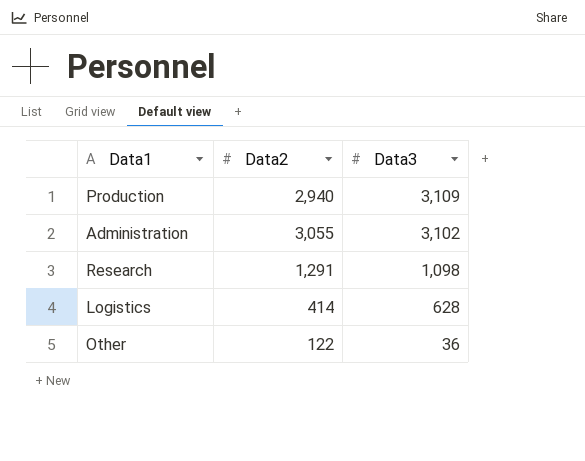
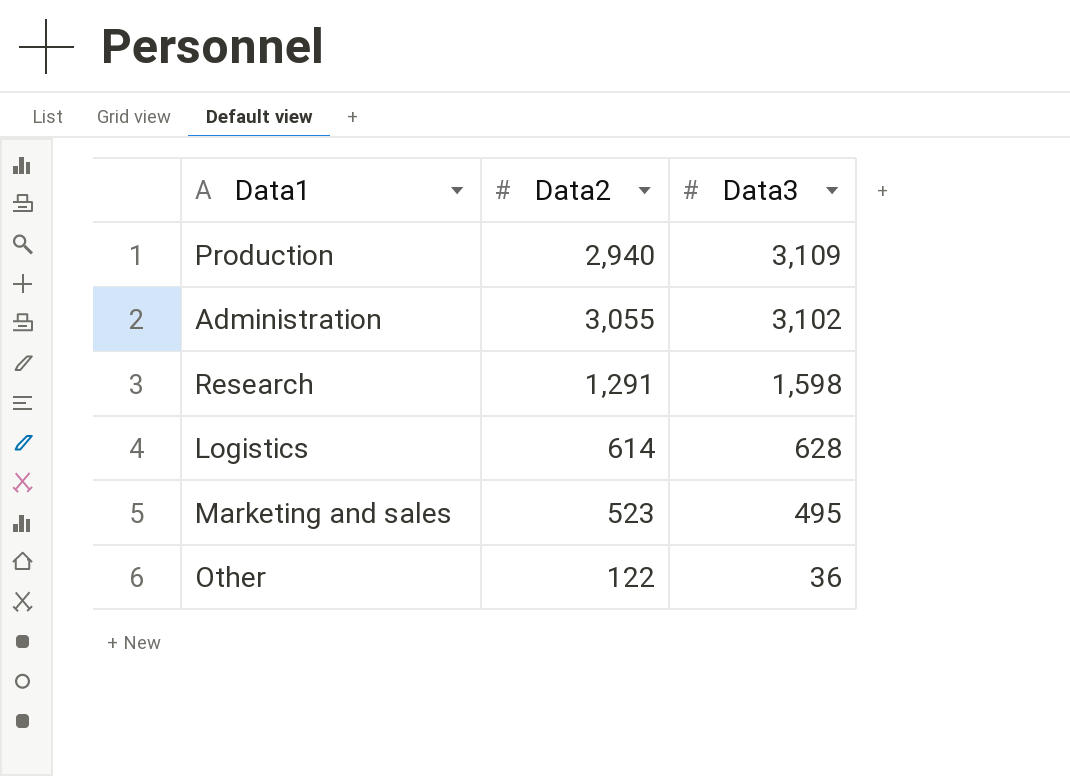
Research | Data3: 1,098 -> 1,598
Logistics | Data2: 414 -> 614
row Marketing and sales: none -> 523 | 495

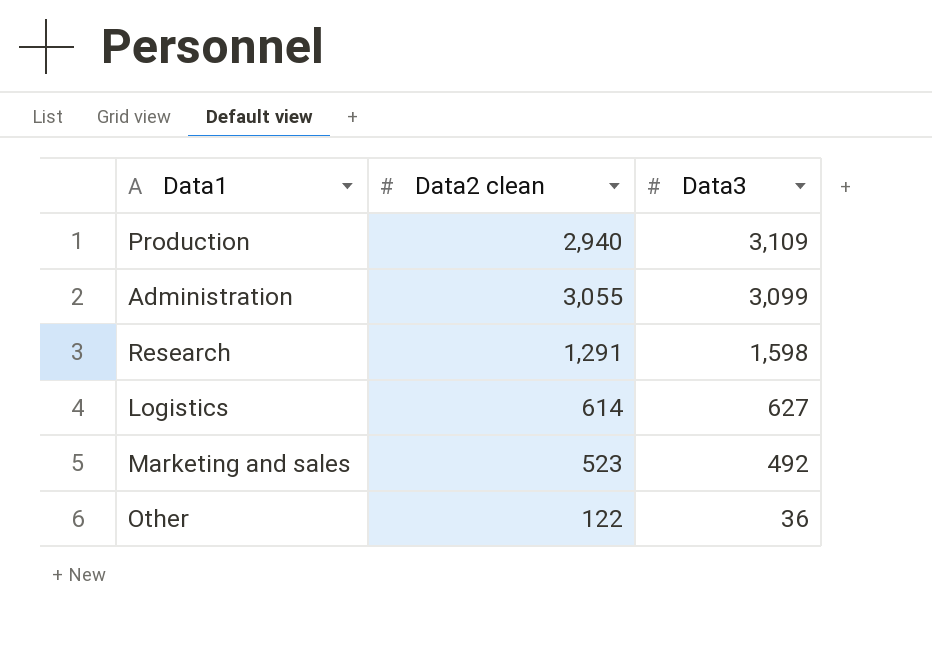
column name: Data2 -> Data2 clean
Administration | Data3: 3,102 -> 3,099
Logistics | Data3: 628 -> 627
Marketing and sales | Data3: 495 -> 492

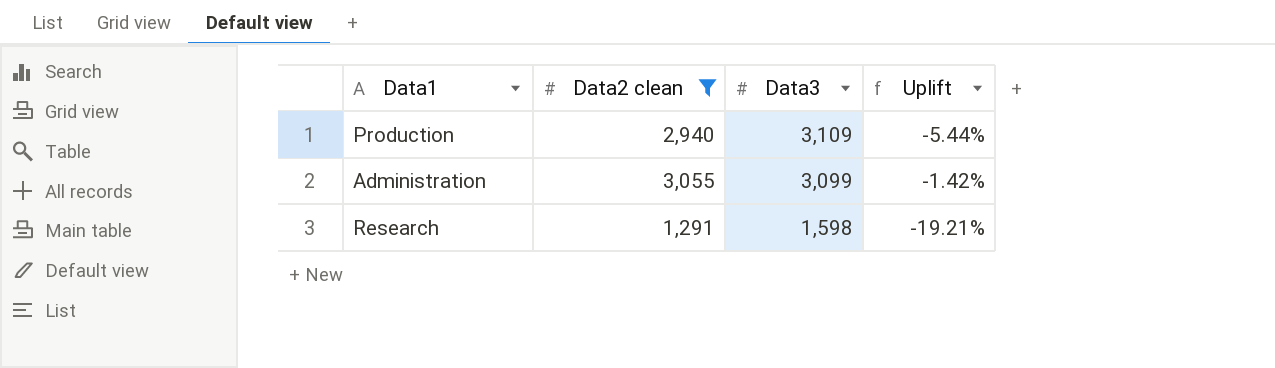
filter: none -> Data2 clean >= 1,291
column Uplift | formula: none -> ([Data2 clean] - [Data3]) / [Data3]

